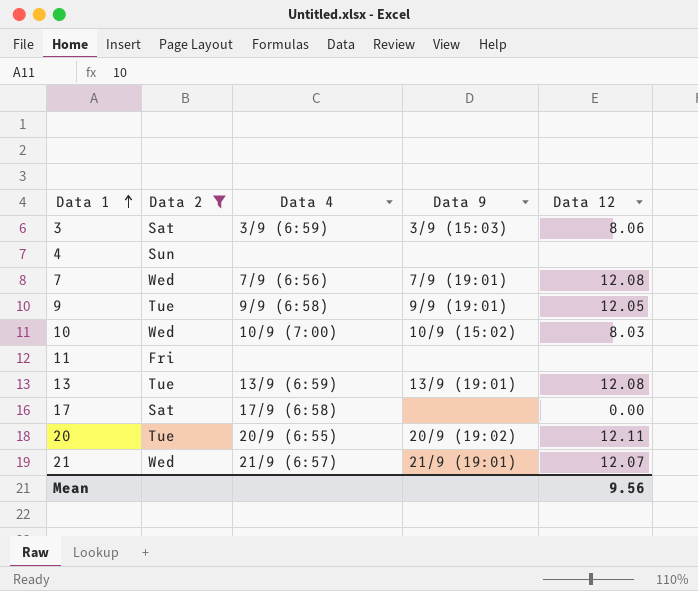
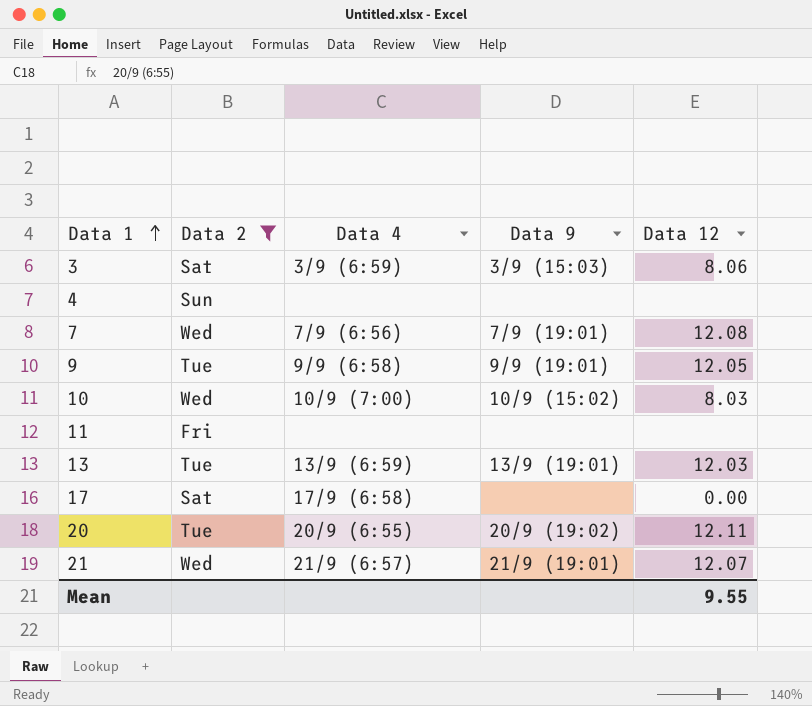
13 | Data 12: 12.08 -> 12.03
Mean | Data 12: 9.56 -> 9.55

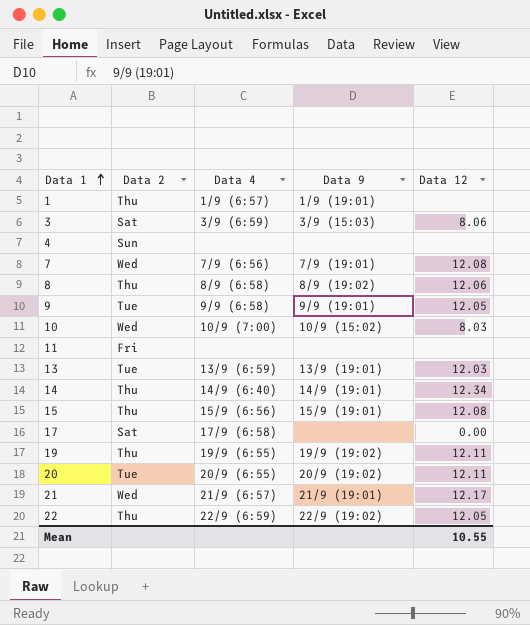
filter: Data 2 != Thu -> none
21 | Data 12: 12.07 -> 12.17
Mean | Data 12: 9.55 -> 10.55

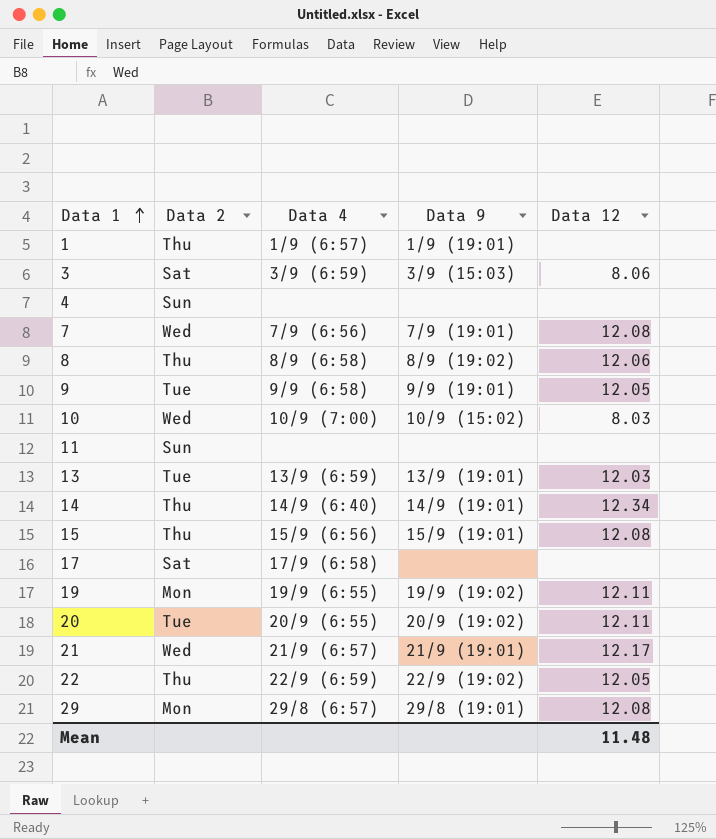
11 | Data 2: Fri -> Sun
17 | Data 12: 0.00 -> none
19 | Data 2: Thu -> Mon
row 29: none -> Mon | 29/8 (6:57) | 29/8 (19:01) | 12.08
Mean | Data 12: 10.55 -> 11.48

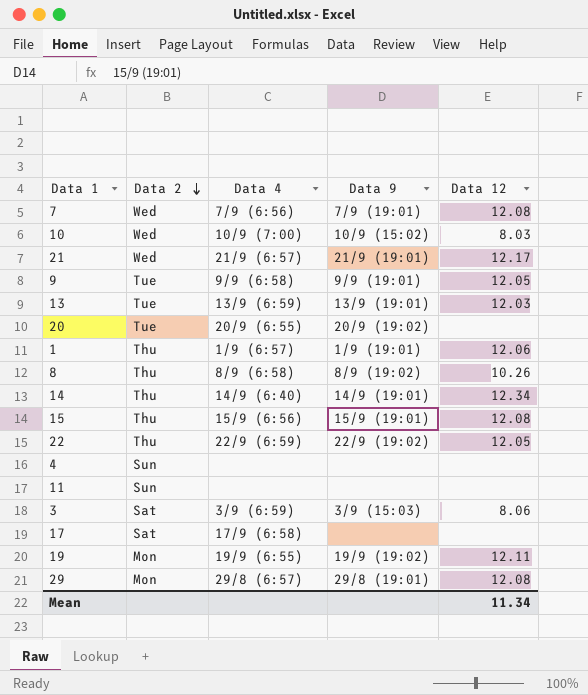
row order: Data 1 ascending -> Data 2 descending
20 | Data 12: 12.11 -> none
1 | Data 12: none -> 12.06
8 | Data 12: 12.06 -> 10.26
Mean | Data 12: 11.48 -> 11.34

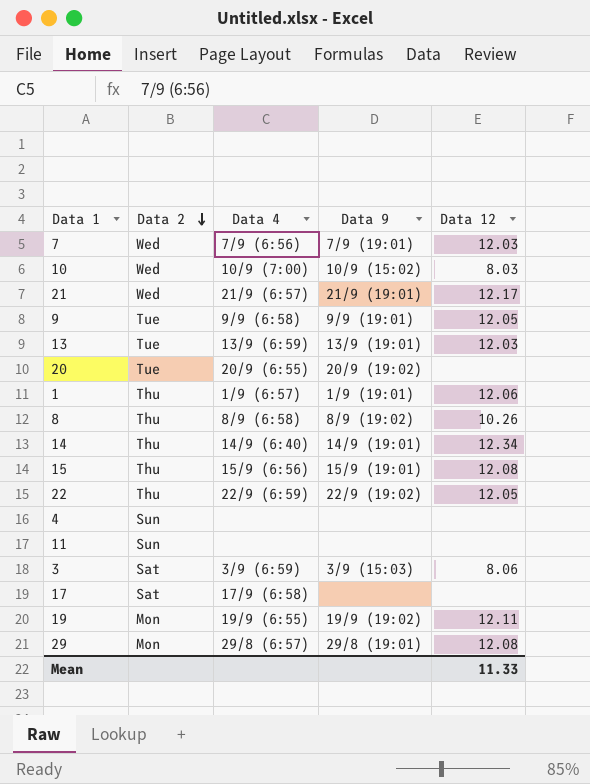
7 | Data 12: 12.08 -> 12.03
Mean | Data 12: 11.34 -> 11.33

